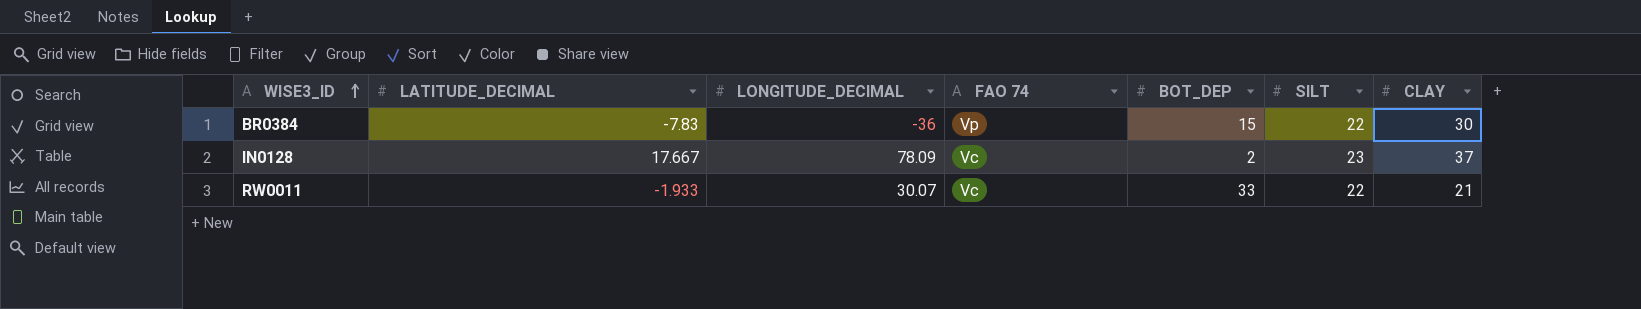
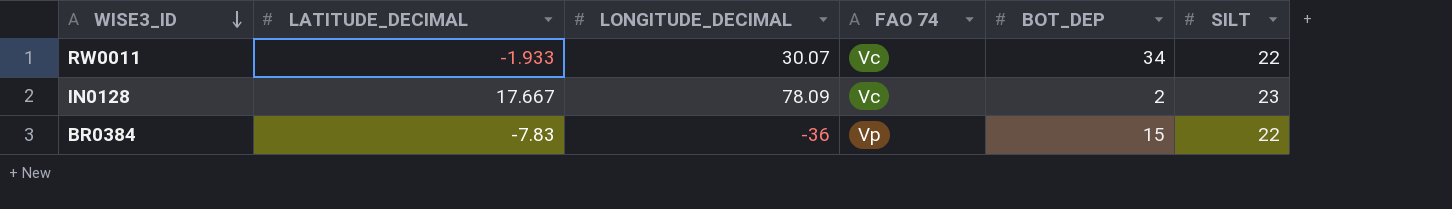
row order: WISE3_ID ascending -> WISE3_ID descending
column CLAY | position: 7 -> none
RW0011 | BOT_DEP: 33 -> 34

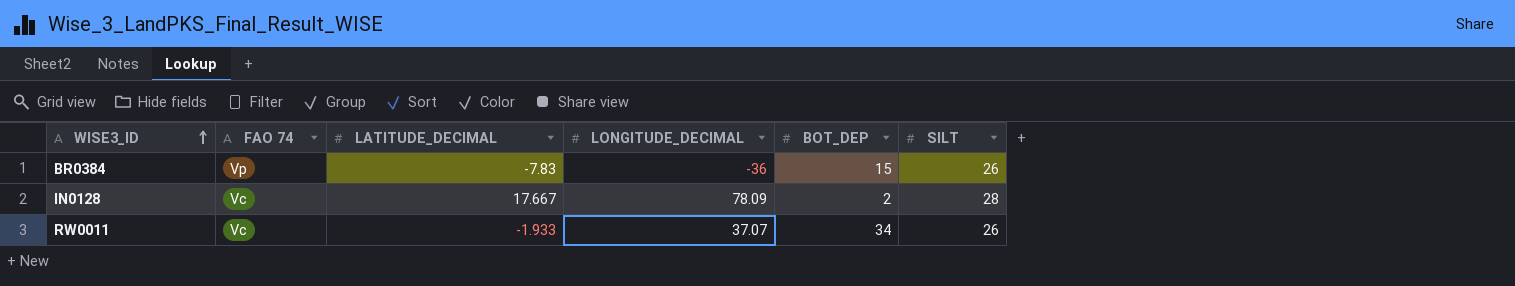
row order: WISE3_ID descending -> WISE3_ID ascending
column FAO 74 | position: 4 -> 2
BR0384 | SILT: 22 -> 26
IN0128 | SILT: 23 -> 28
RW0011 | LONGITUDE_DECIMAL: 30.07 -> 37.07
RW0011 | SILT: 22 -> 26

